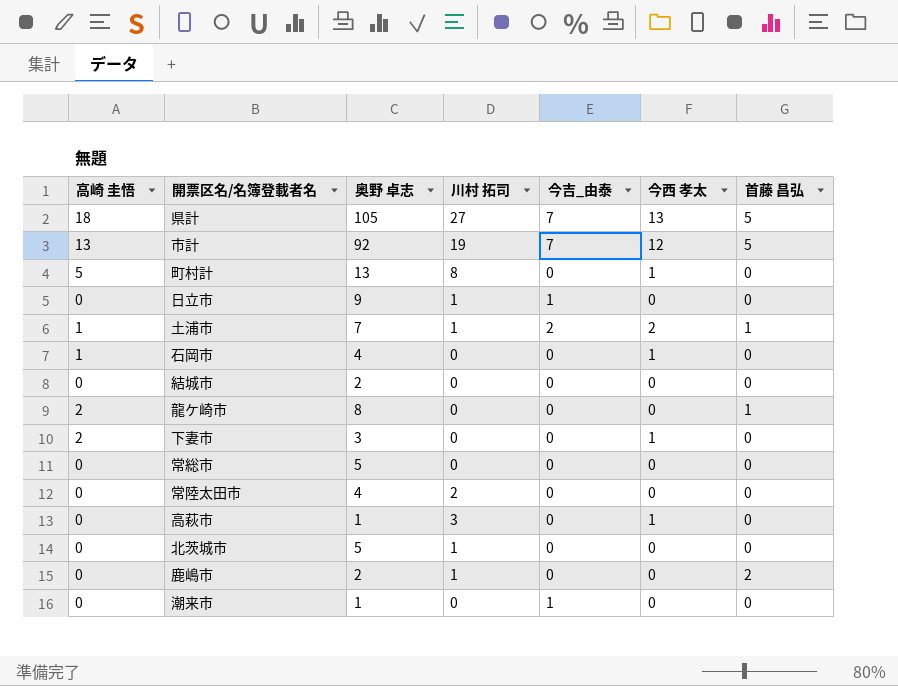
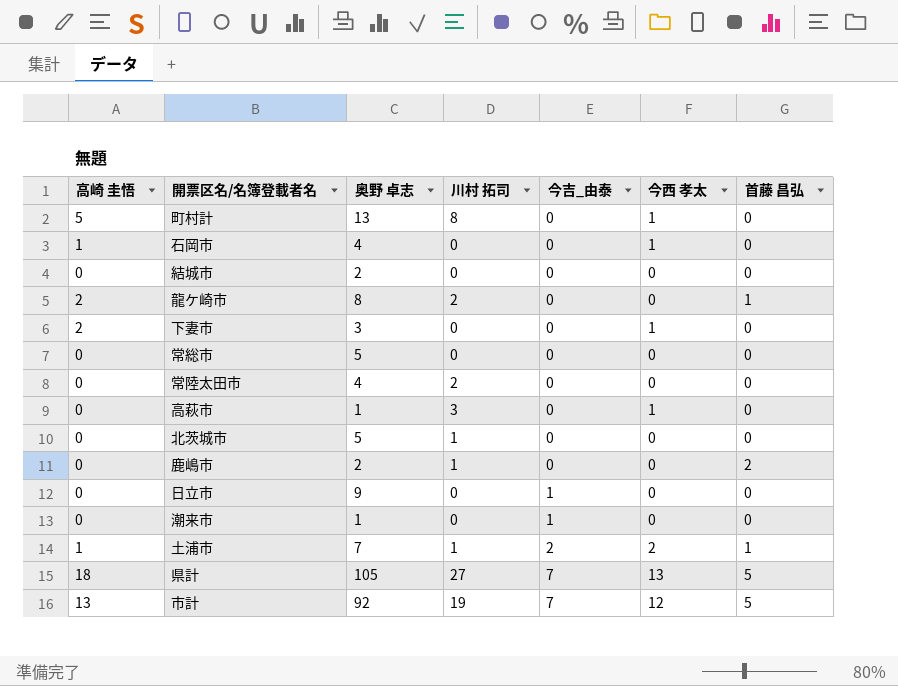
row order: none -> 今吉_由泰 ascending
龍ケ崎市 | 川村 拓司: 0 -> 2
日立市 | 川村 拓司: 1 -> 0

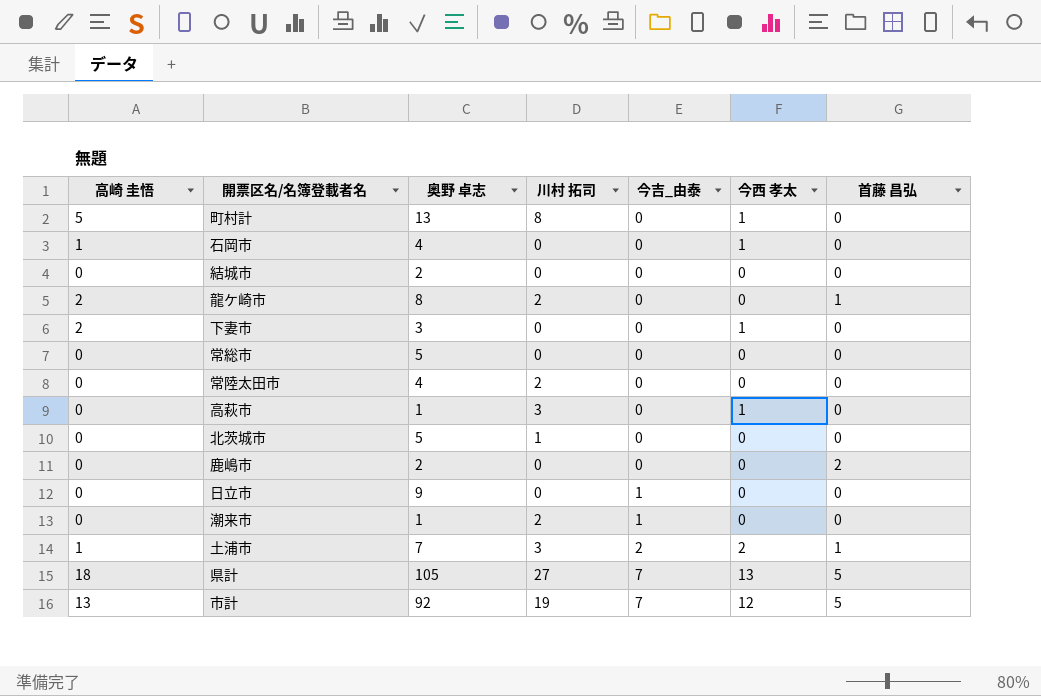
鹿嶋市 | 川村 拓司: 1 -> 0
潮来市 | 川村 拓司: 0 -> 2
土浦市 | 川村 拓司: 1 -> 3

